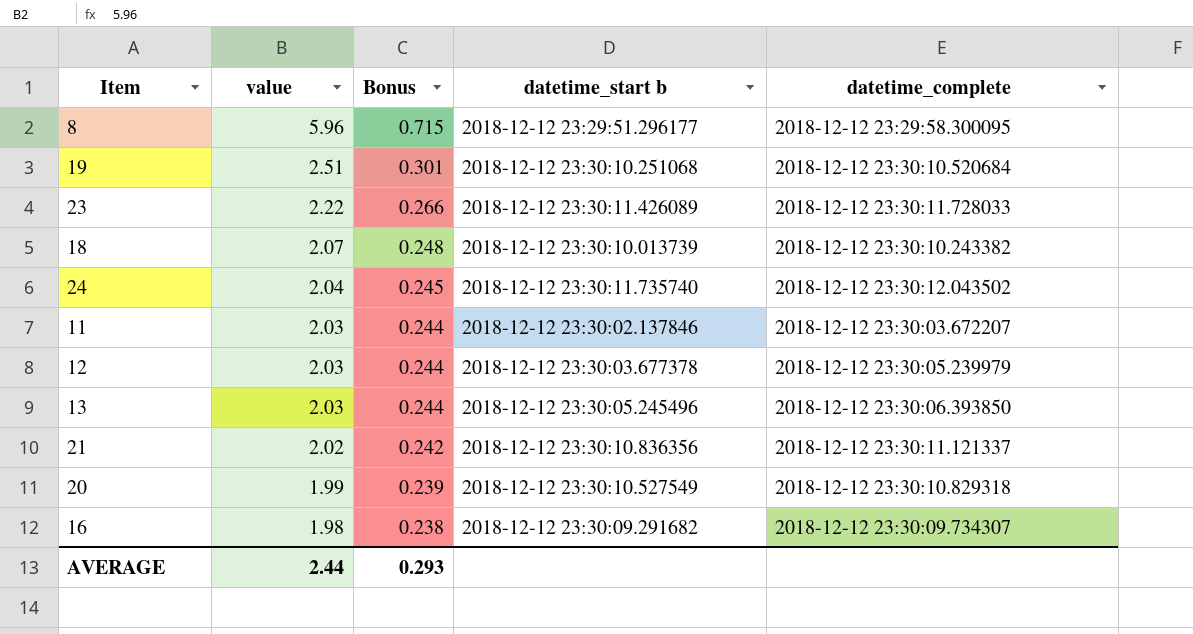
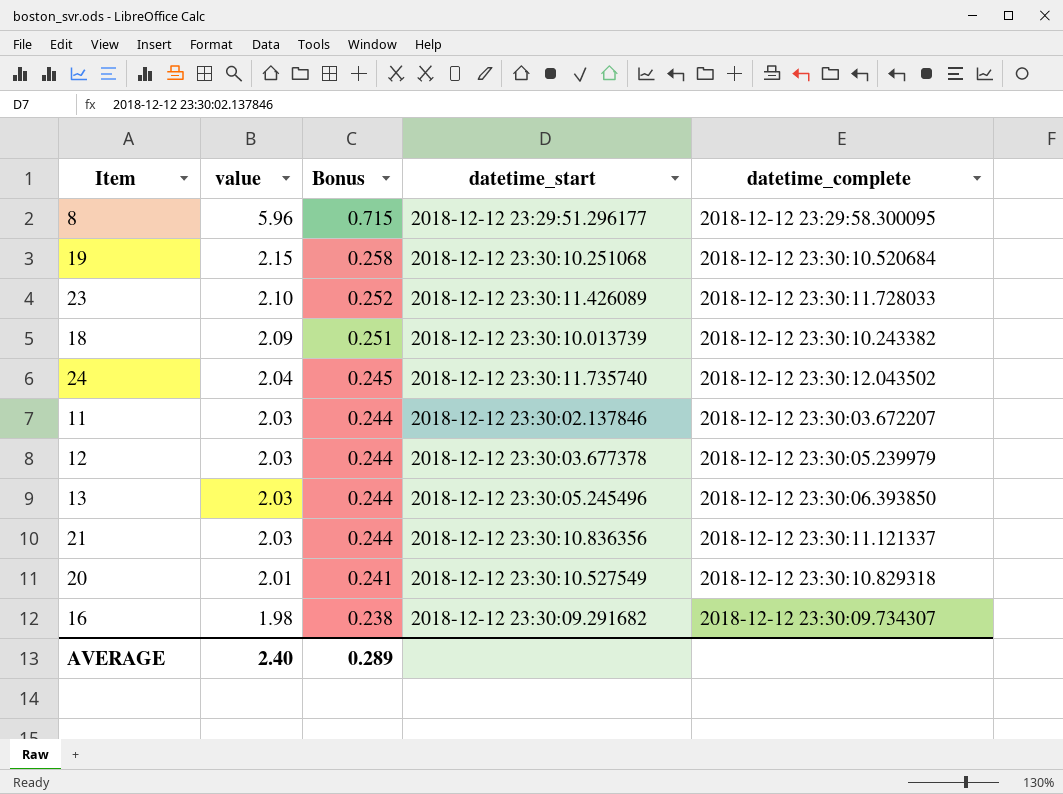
column name: datetime_start b -> datetime_start
19 | value: 2.51 -> 2.15
19 | Bonus: 0.301 -> 0.258
23 | value: 2.22 -> 2.10
23 | Bonus: 0.266 -> 0.252
18 | value: 2.07 -> 2.09
18 | Bonus: 0.248 -> 0.251
21 | value: 2.02 -> 2.03
21 | Bonus: 0.242 -> 0.244
20 | value: 1.99 -> 2.01
20 | Bonus: 0.239 -> 0.241
AVERAGE | value: 2.44 -> 2.40
AVERAGE | Bonus: 0.293 -> 0.289

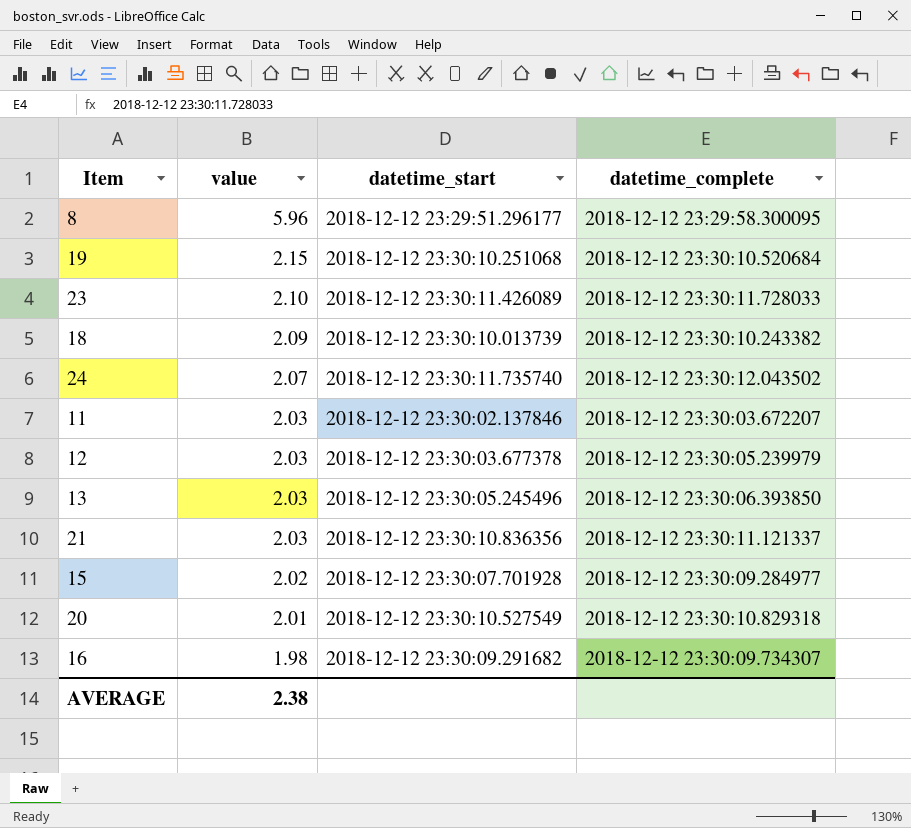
column Bonus | formula: [value] * 0.12 -> none
24 | value: 2.04 -> 2.07
row 15: none -> 2.02 | 2018-12-12 23:30:07.701928 | 2018-12-12 23:30:09.284977
AVERAGE | value: 2.40 -> 2.38

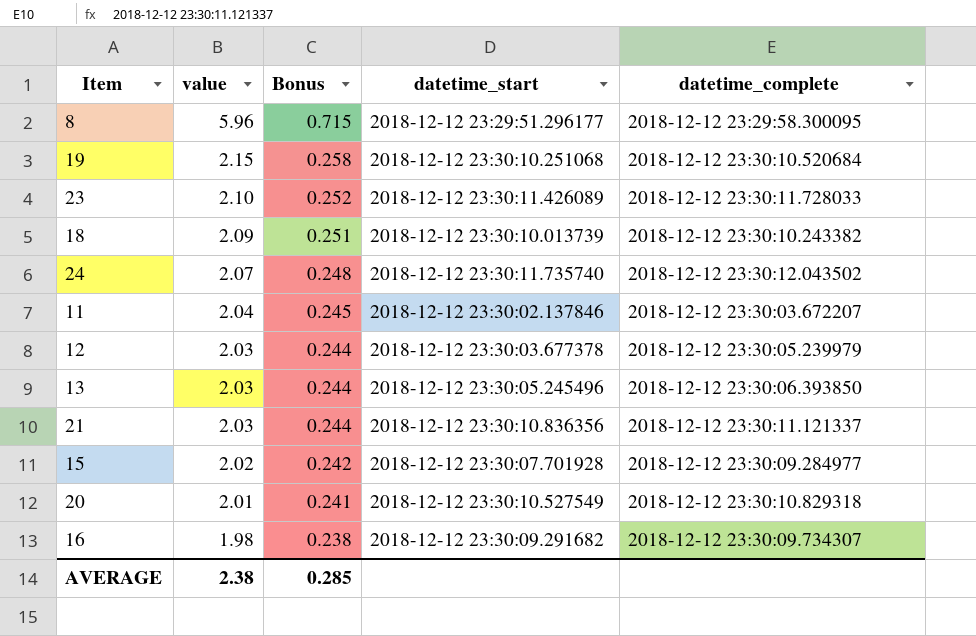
column Bonus | formula: none -> [value] * 0.12
11 | value: 2.03 -> 2.04

